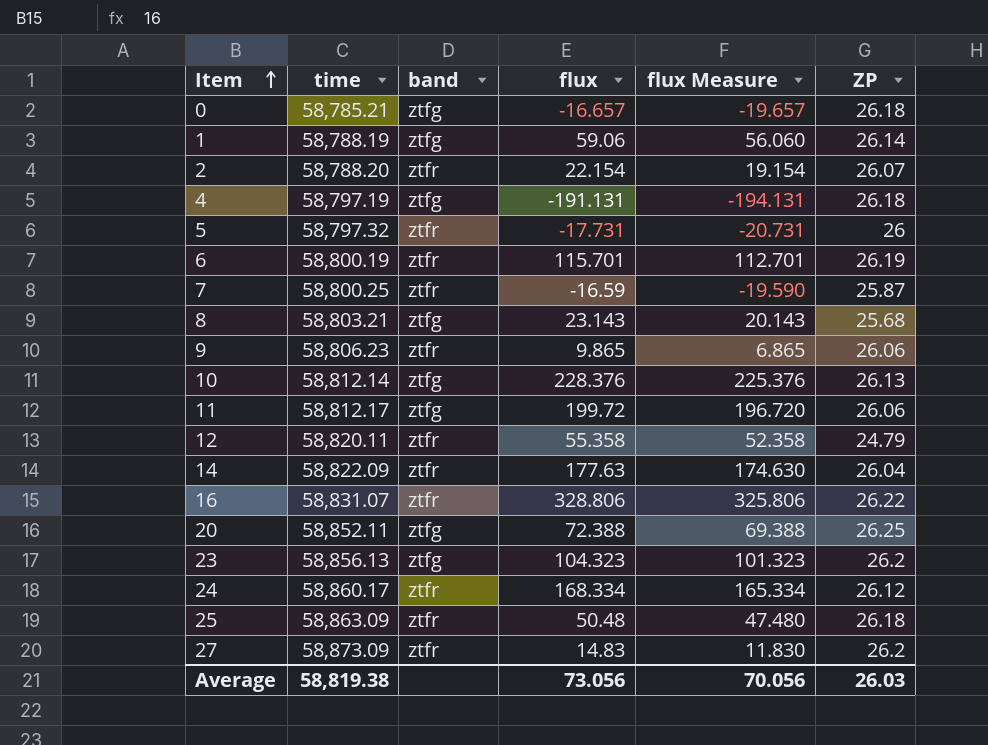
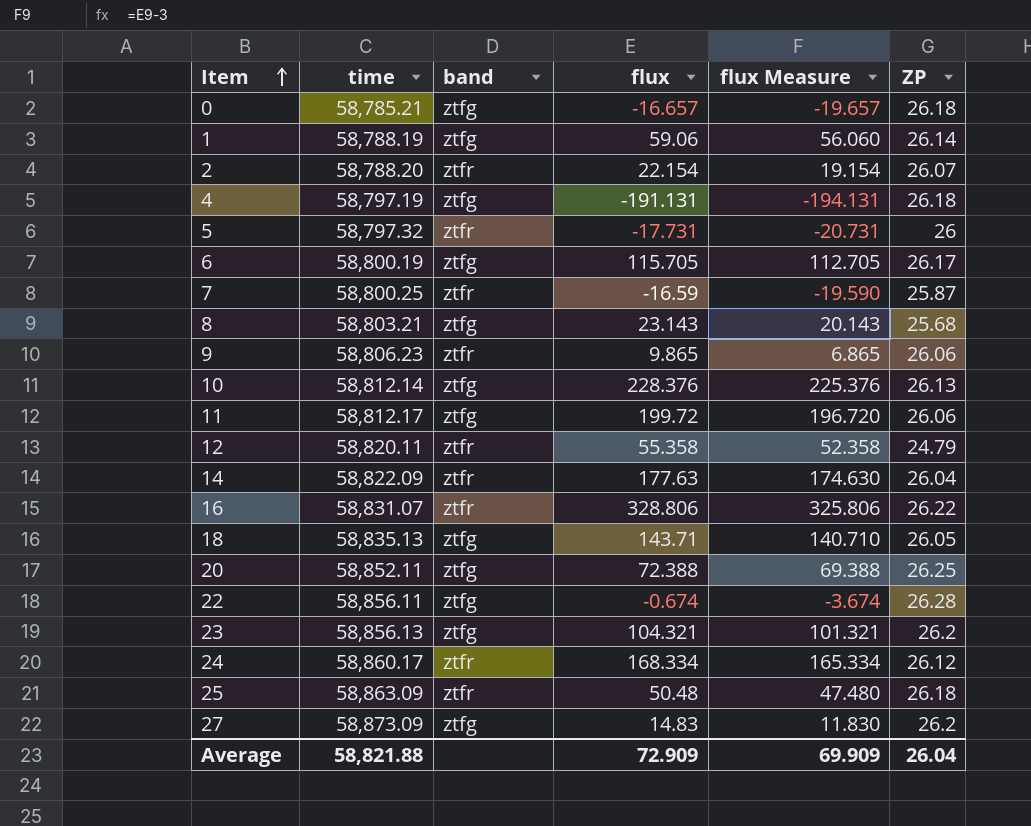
6 | band: ztfr -> ztfg
6 | flux: 115.701 -> 115.705
6 | flux Measure: 112.701 -> 112.705
6 | ZP: 26.19 -> 26.17
row 18: none -> 58,835.13 | ztfg | 143.71 | 140.710 | 26.05
row 22: none -> 58,856.11 | ztfg | -0.674 | -3.674 | 26.28
23 | flux: 104.323 -> 104.321
23 | flux Measure: 101.323 -> 101.321
27 | band: ztfr -> ztfg
Average | time: 58,819.38 -> 58,821.88
Average | flux: 73.056 -> 72.909
Average | flux Measure: 70.056 -> 69.909
Average | ZP: 26.03 -> 26.04

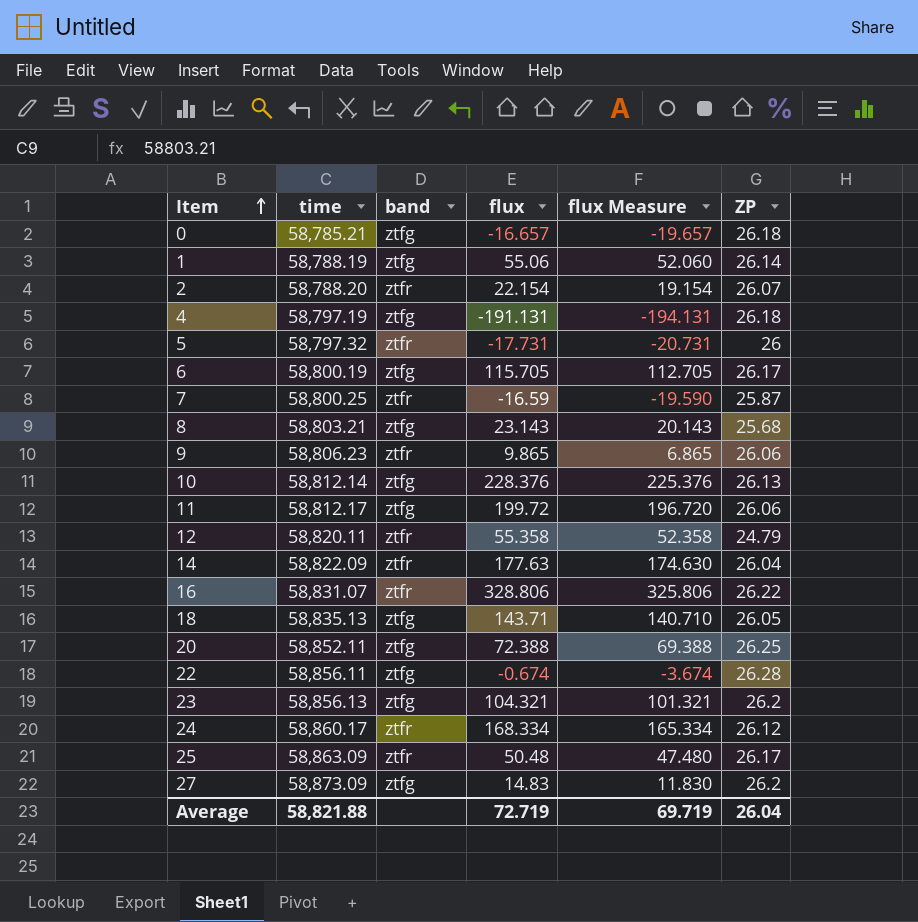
1 | flux: 59.06 -> 55.06
1 | flux Measure: 56.060 -> 52.060
25 | ZP: 26.18 -> 26.17
Average | flux: 72.909 -> 72.719
Average | flux Measure: 69.909 -> 69.719

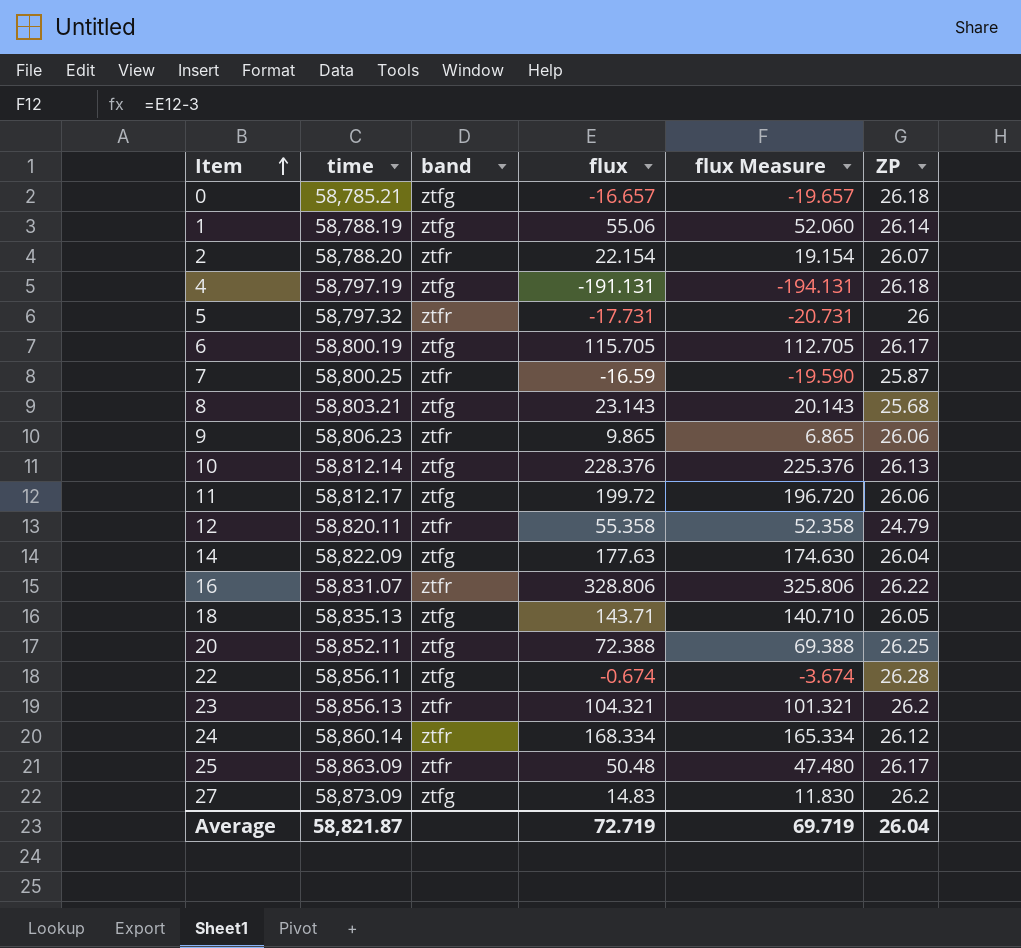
14 | band: ztfr -> ztfg
23 | band: ztfg -> ztfr
24 | time: 58,860.17 -> 58,860.14
Average | time: 58,821.88 -> 58,821.87

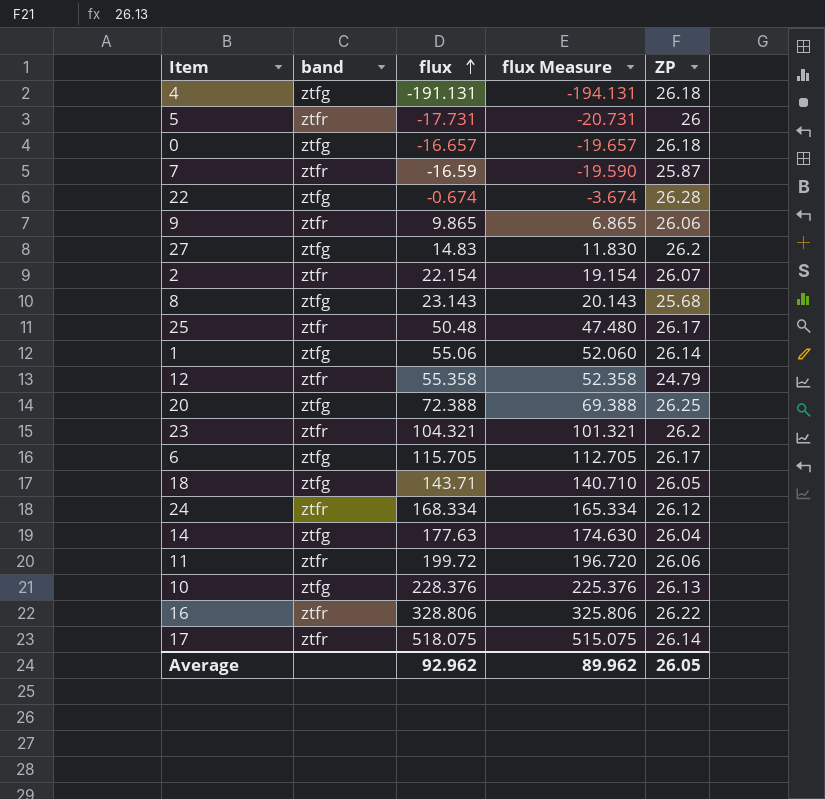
row order: Item ascending -> flux ascending
column time | position: 2 -> none
11 | band: ztfg -> ztfr
row 17: none -> ztfr | 518.075 | 515.075 | 26.14
Average | flux: 72.719 -> 92.962
Average | flux Measure: 69.719 -> 89.962
Average | ZP: 26.04 -> 26.05

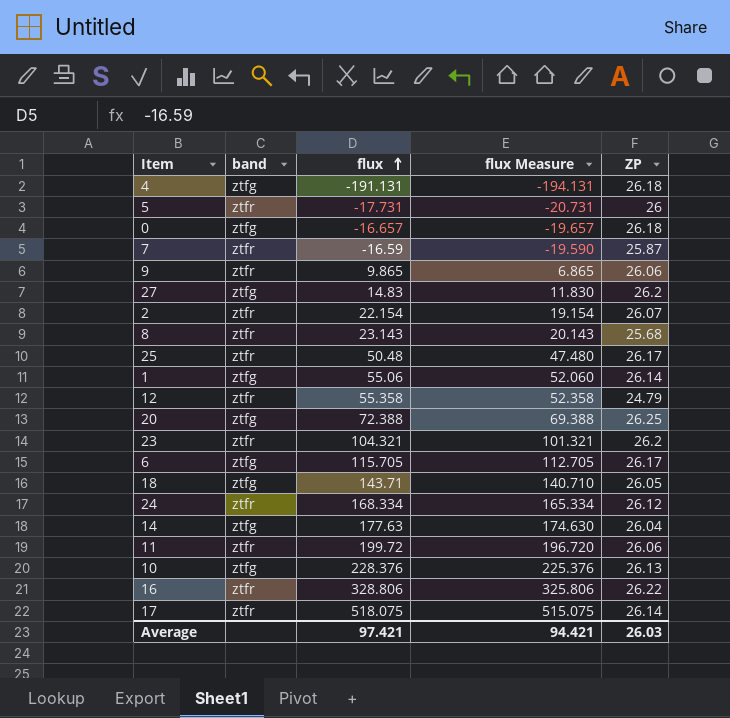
row 22: ztfg | -0.674 | -3.674 | 26.28 -> none
8 | band: ztfg -> ztfr
Average | flux: 92.962 -> 97.421
Average | flux Measure: 89.962 -> 94.421
Average | ZP: 26.05 -> 26.03

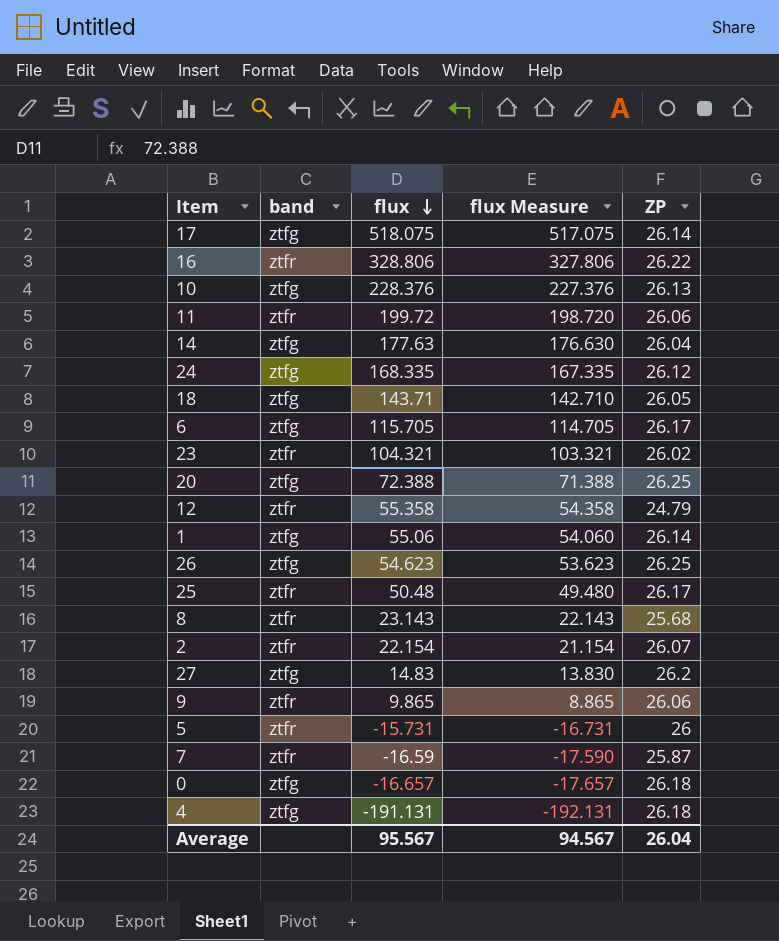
row order: flux ascending -> flux descending
column flux Measure | formula: [flux] - 3 -> [flux] - 1
17 | band: ztfr -> ztfg
24 | band: ztfr -> ztfg
24 | flux: 168.334 -> 168.335
23 | ZP: 26.2 -> 26.02
row 26: none -> ztfg | 54.623 | 53.623 | 26.25
5 | flux: -17.731 -> -15.731
Average | flux: 97.421 -> 95.567
Average | flux Measure: 94.421 -> 94.567
Average | ZP: 26.03 -> 26.04

